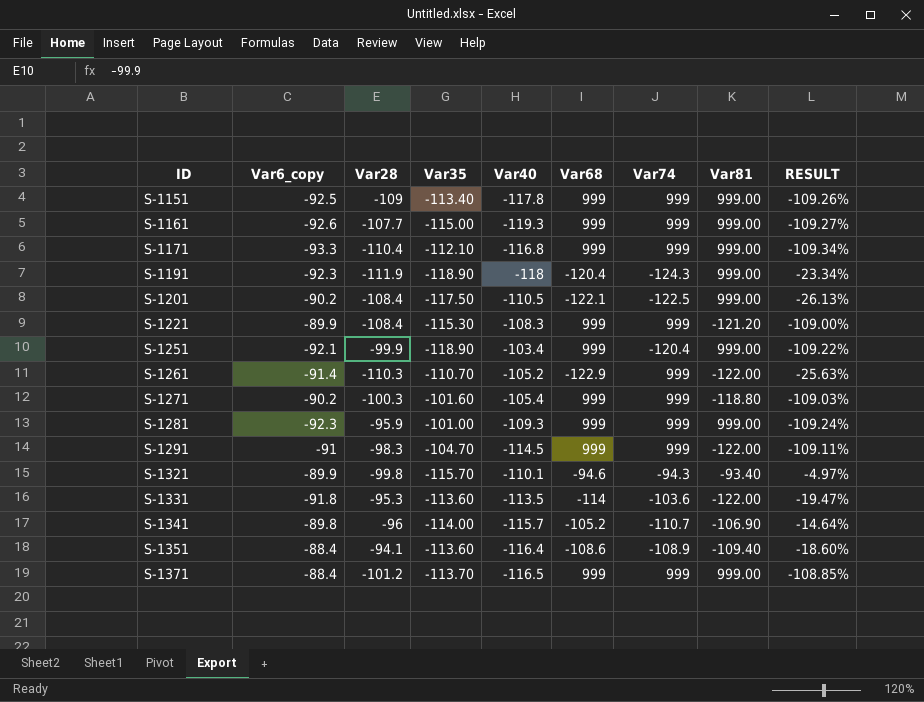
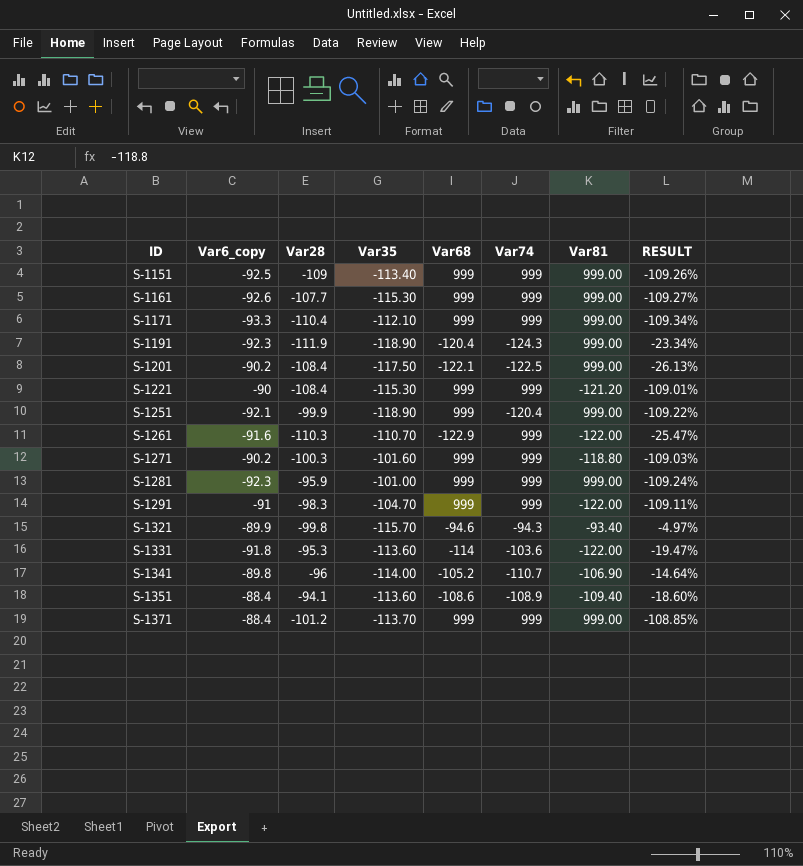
column Var40 | position: 5 -> none
S-1161 | Var35: -115.00 -> -115.30
S-1221 | Var6_copy: -89.9 -> -90
S-1221 | RESULT: -109.00% -> -109.01%
S-1261 | Var6_copy: -91.4 -> -91.6
S-1261 | RESULT: -25.63% -> -25.47%

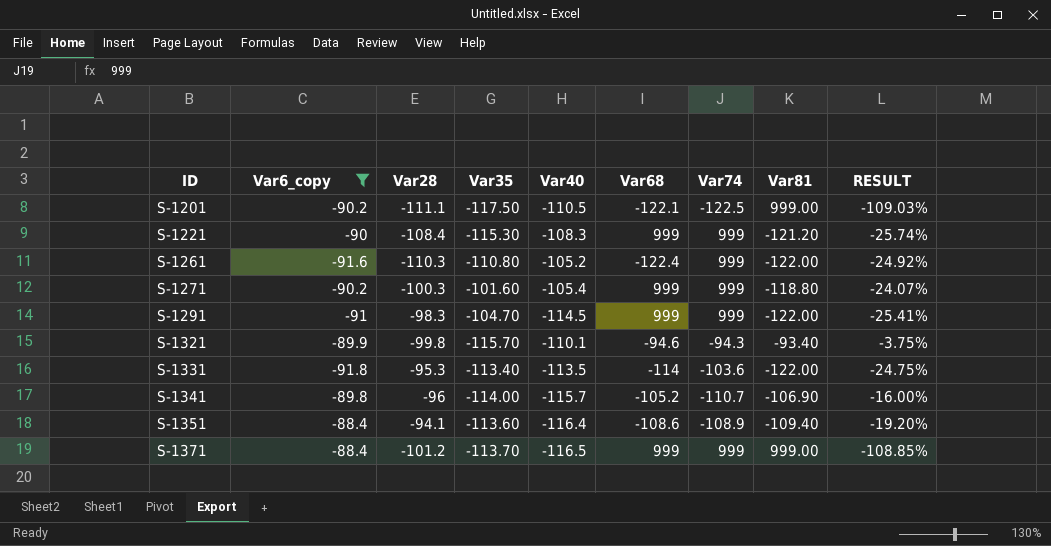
filter: none -> Var6_copy >= -91.8
column Var40 | position: none -> 5
column RESULT | formula: ([Var6_copy] - [Var68]) / [Var68] -> ([Var6_copy] - [Var81]) / [Var81]
S-1201 | Var28: -108.4 -> -111.1
S-1261 | Var35: -110.70 -> -110.80
S-1261 | Var68: -122.9 -> -122.4
S-1331 | Var35: -113.60 -> -113.40

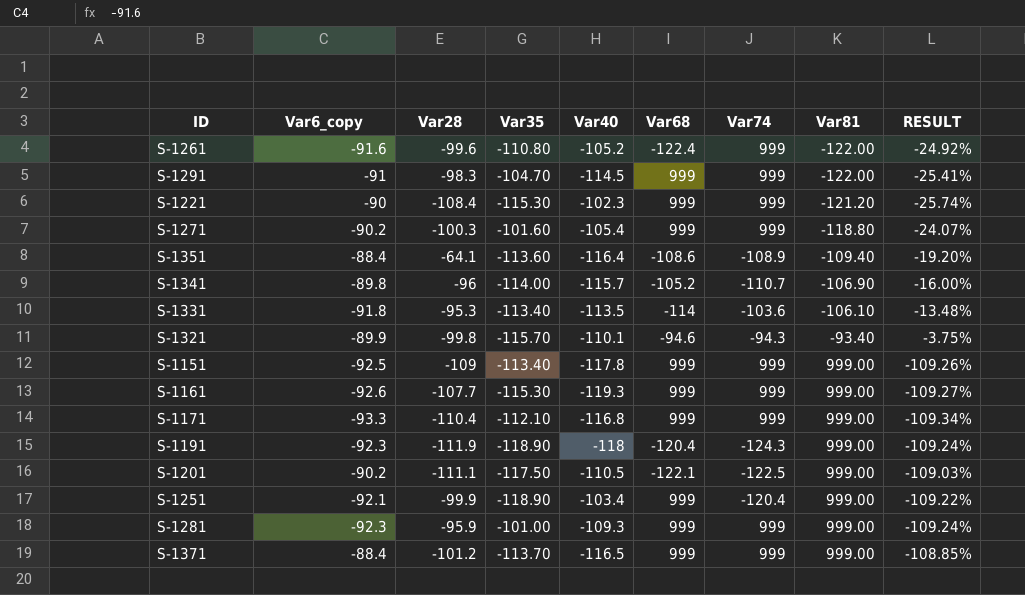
filter: Var6_copy >= -91.8 -> none
row order: ID ascending -> Var81 ascending
S-1261 | Var28: -110.3 -> -99.6
S-1221 | Var40: -108.3 -> -102.3
S-1351 | Var28: -94.1 -> -64.1
S-1331 | Var81: -122.00 -> -106.10
S-1331 | RESULT: -24.75% -> -13.48%

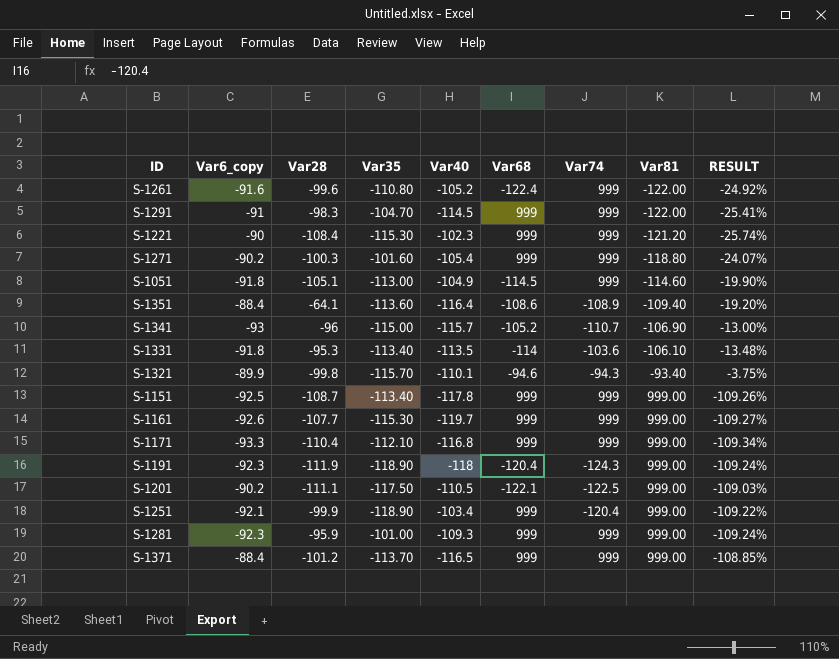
row S-1051: none -> -91.8 | -105.1 | -113.00 | -104.9 | -114.5 | 999 | -114.60 | -19.90%
S-1341 | Var6_copy: -89.8 -> -93
S-1341 | Var35: -114.00 -> -115.00
S-1341 | RESULT: -16.00% -> -13.00%
S-1151 | Var28: -109 -> -108.7
S-1161 | Var40: -119.3 -> -119.7

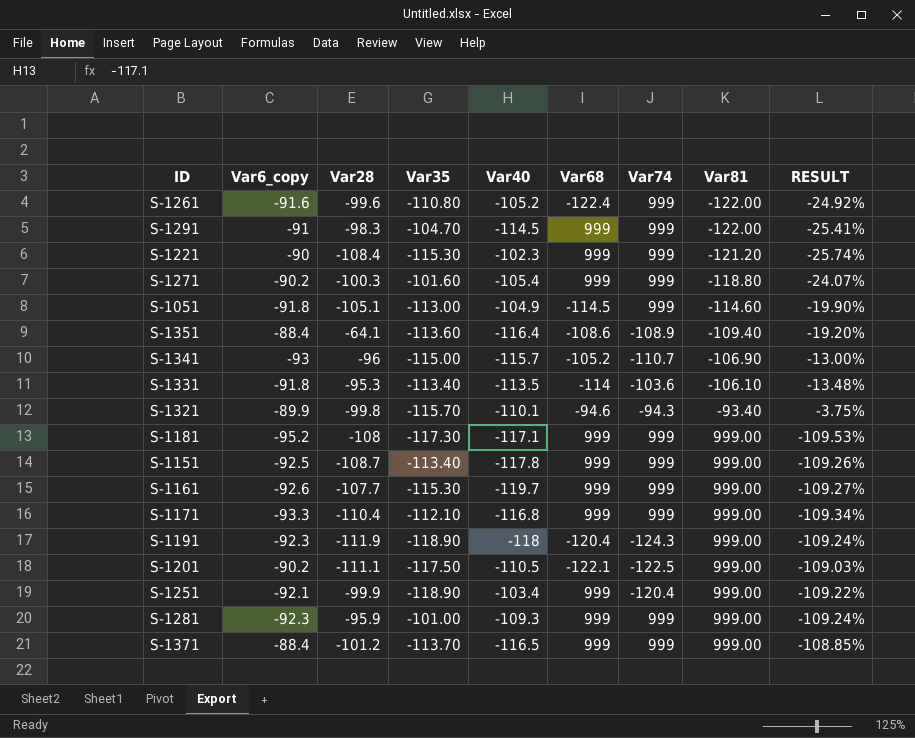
row S-1181: none -> -95.2 | -108 | -117.30 | -117.1 | 999 | 999 | 999.00 | -109.53%

